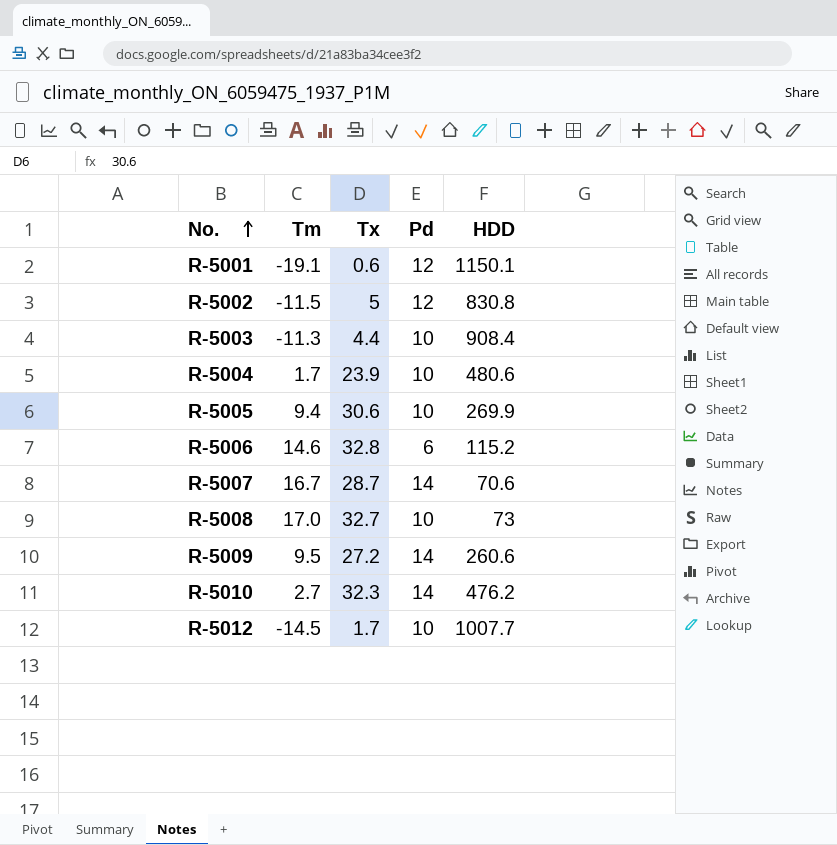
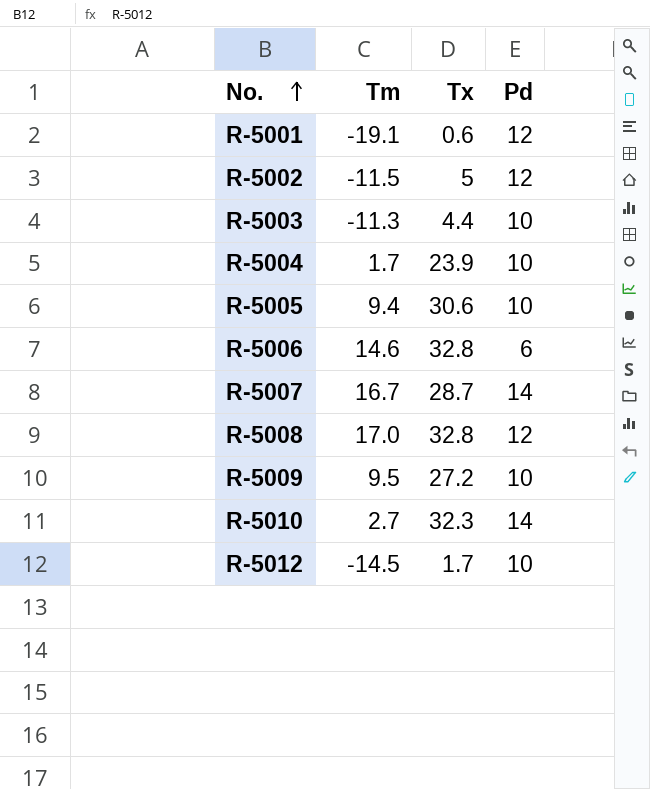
column HDD | position: 5 -> none
R-5008 | Tx: 32.7 -> 32.8
R-5008 | Pd: 10 -> 12
R-5009 | Pd: 14 -> 10

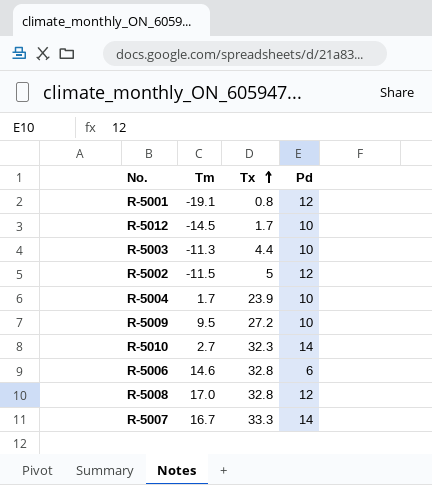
row order: No. ascending -> Tx ascending
row R-5005: 9.4 | 30.6 | 10 -> none
R-5001 | Tx: 0.6 -> 0.8
R-5007 | Tx: 28.7 -> 33.3

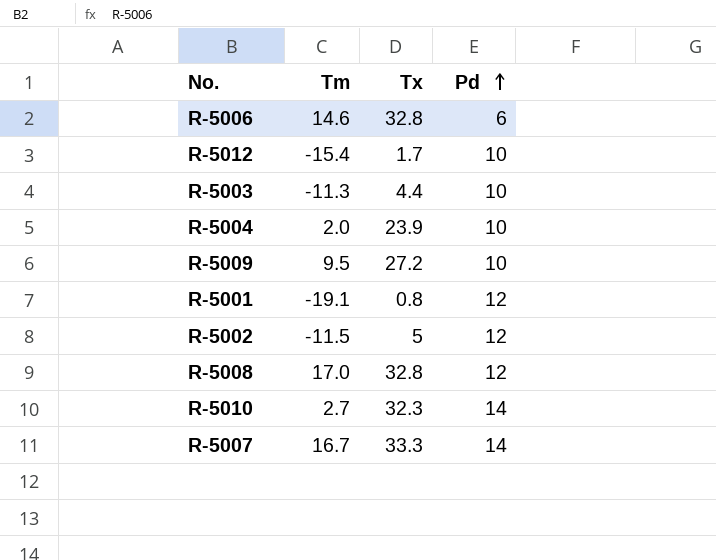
row order: Tx ascending -> Pd ascending
R-5012 | Tm: -14.5 -> -15.4
R-5004 | Tm: 1.7 -> 2.0

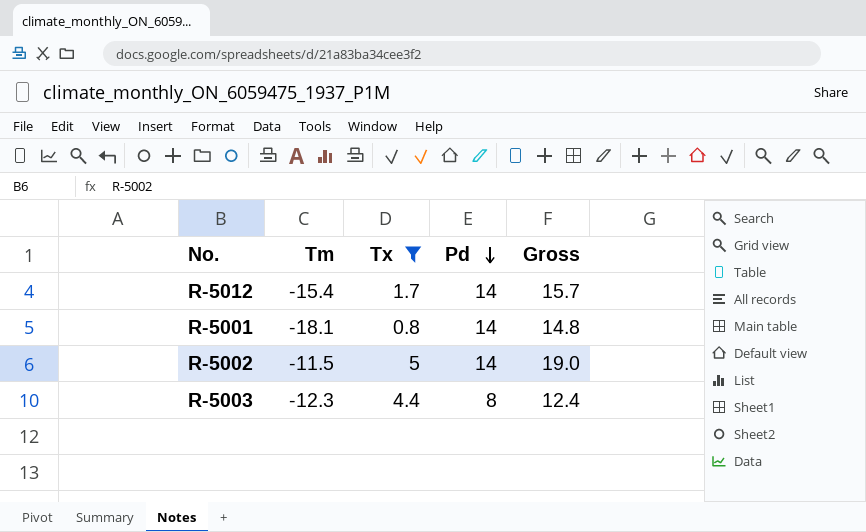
filter: none -> Tx <= 5
row order: Pd ascending -> Pd descending
column Gross | formula: none -> [Tx] + [Pd]
R-5012 | Pd: 10 -> 14
R-5001 | Tm: -19.1 -> -18.1
R-5001 | Pd: 12 -> 14
R-5002 | Pd: 12 -> 14
R-5003 | Tm: -11.3 -> -12.3
R-5003 | Pd: 10 -> 8

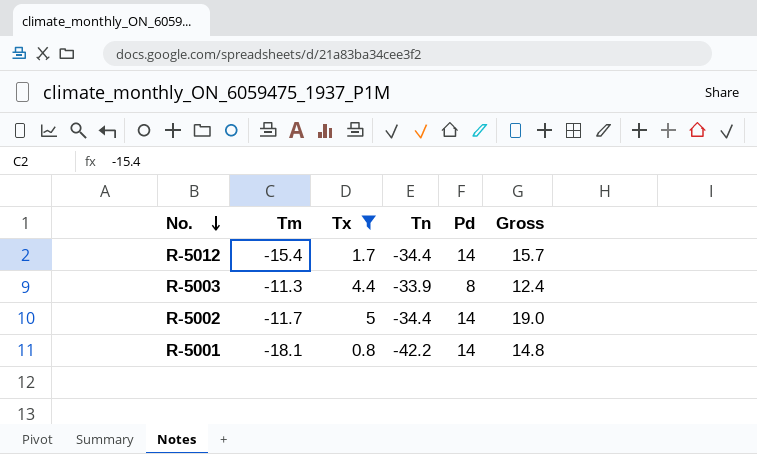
row order: Pd descending -> No. descending
column Tn | position: none -> 4
R-5003 | Tm: -12.3 -> -11.3
R-5002 | Tm: -11.5 -> -11.7

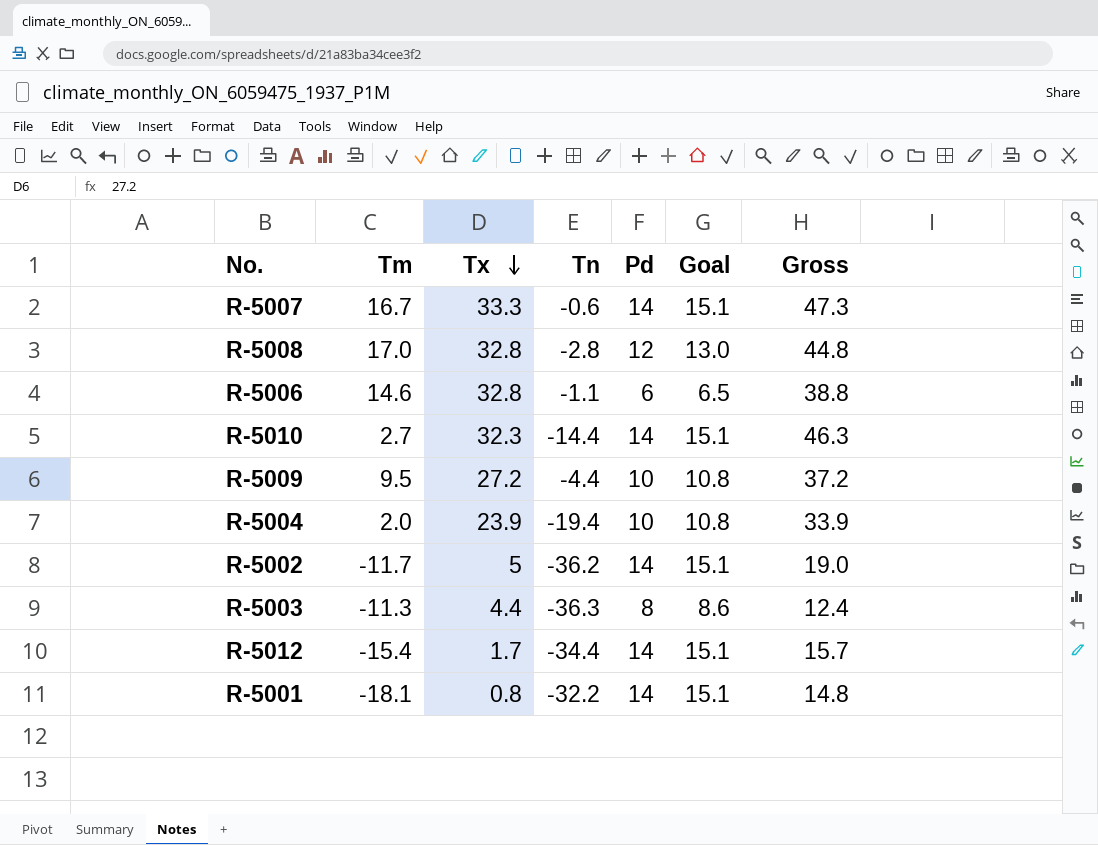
filter: Tx <= 5 -> none
row order: No. descending -> Tx descending
column Goal | formula: none -> [Pd] * 1.08
R-5002 | Tn: -34.4 -> -36.2
R-5003 | Tn: -33.9 -> -36.3
R-5001 | Tn: -42.2 -> -32.2

